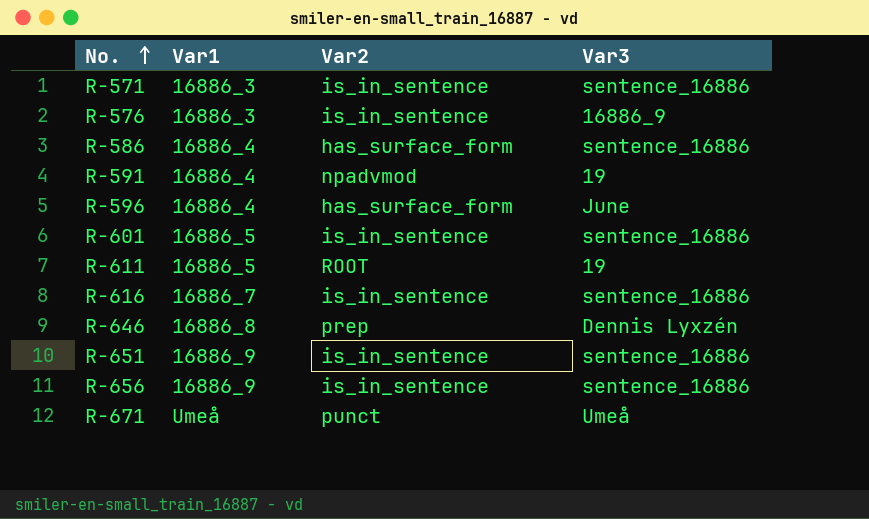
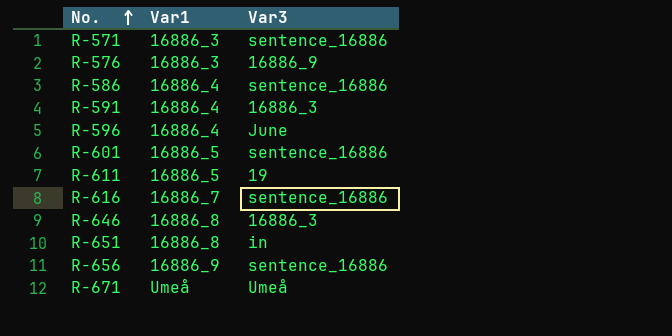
column Var2 | position: 3 -> none
R-591 | Var3: 19 -> 16886_3
R-646 | Var3: Dennis Lyxzén -> 16886_3
R-651 | Var1: 16886_9 -> 16886_8
R-651 | Var3: sentence_16886 -> in

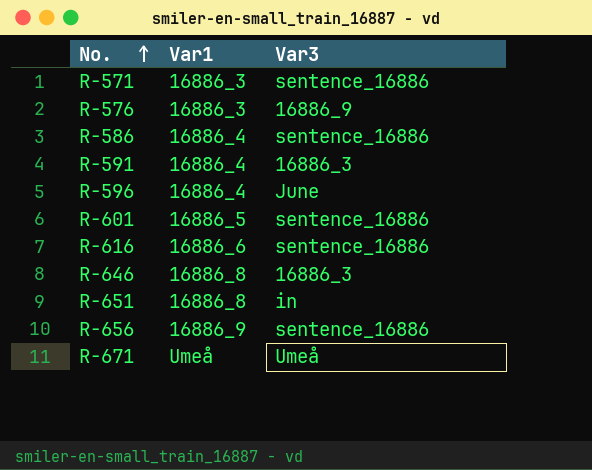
row R-611: 16886_5 | 19 -> none
R-616 | Var1: 16886_7 -> 16886_6

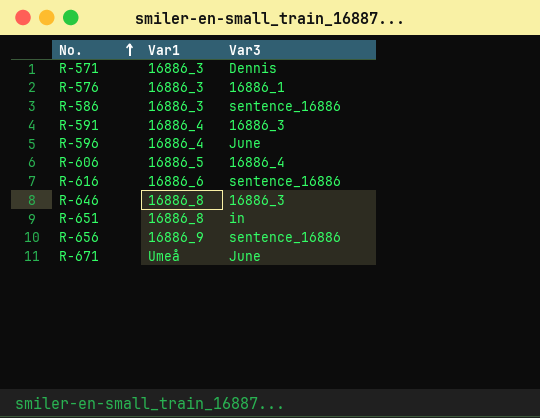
row R-601: 16886_5 | sentence_16886 -> none
R-571 | Var3: sentence_16886 -> Dennis
R-576 | Var3: 16886_9 -> 16886_1
R-586 | Var1: 16886_4 -> 16886_3
row R-606: none -> 16886_5 | 16886_4
R-671 | Var3: Umeå -> June

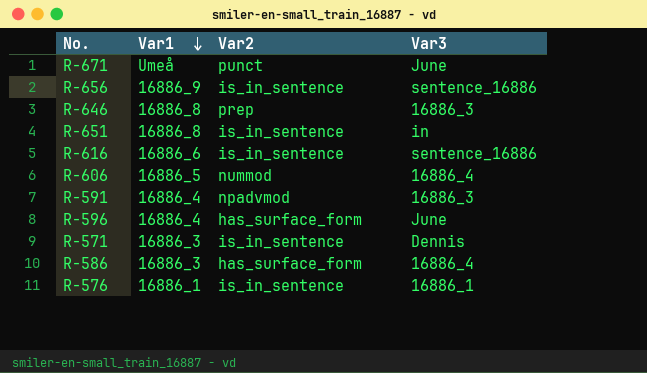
row order: No. ascending -> Var1 descending
column Var2 | position: none -> 3
R-586 | Var3: sentence_16886 -> 16886_4
R-576 | Var1: 16886_3 -> 16886_1

